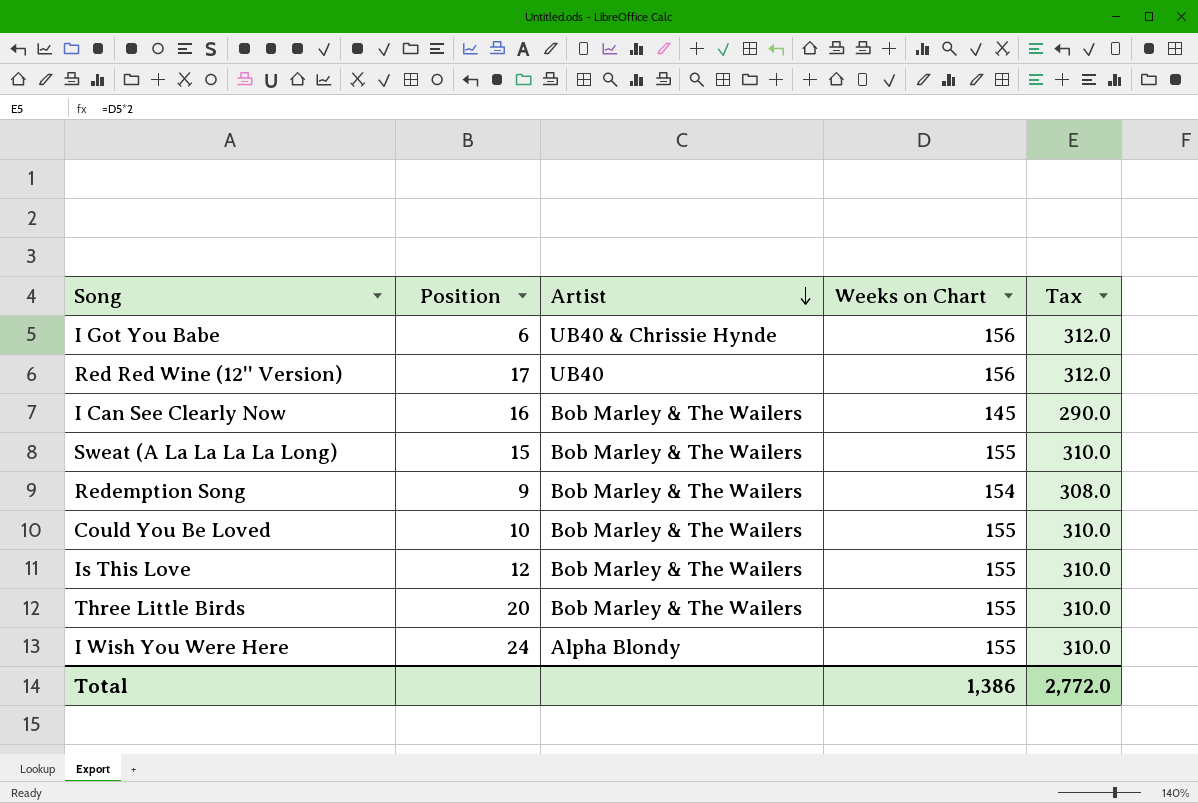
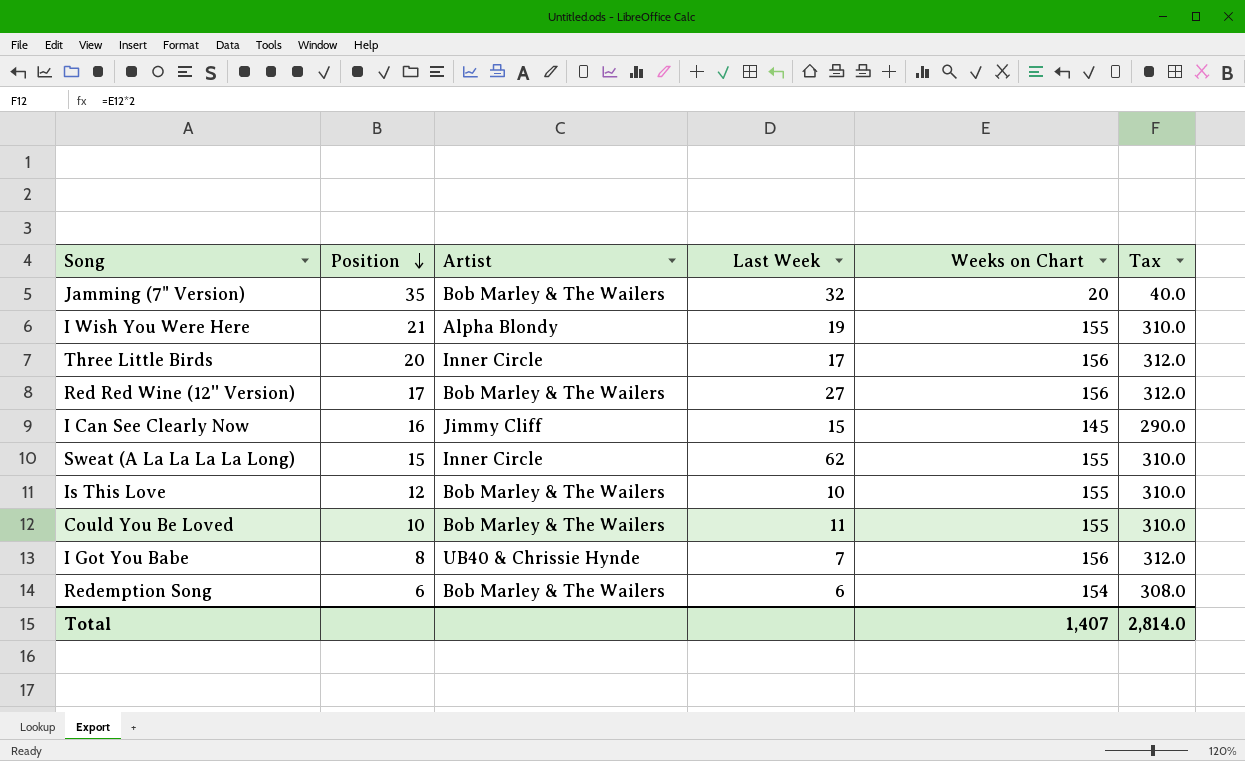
row order: Artist descending -> Position descending
column Last Week | position: none -> 4
row Jamming (7" Version): none -> 35 | Bob Marley & The Wailers | 32 | 20 | 40.0
I Wish You Were Here | Position: 24 -> 21
Three Little Birds | Artist: Bob Marley & The Wailers -> Inner Circle
Three Little Birds | Weeks on Chart: 155 -> 156
Three Little Birds | Tax: 310.0 -> 312.0
Red Red Wine (12'' Version) | Artist: UB40 -> Bob Marley & The Wailers
I Can See Clearly Now | Artist: Bob Marley & The Wailers -> Jimmy Cliff
Sweat (A La La La La Long) | Artist: Bob Marley & The Wailers -> Inner Circle
I Got You Babe | Position: 6 -> 8
Redemption Song | Position: 9 -> 6
Total | Weeks on Chart: 1,386 -> 1,407
Total | Tax: 2,772.0 -> 2,814.0

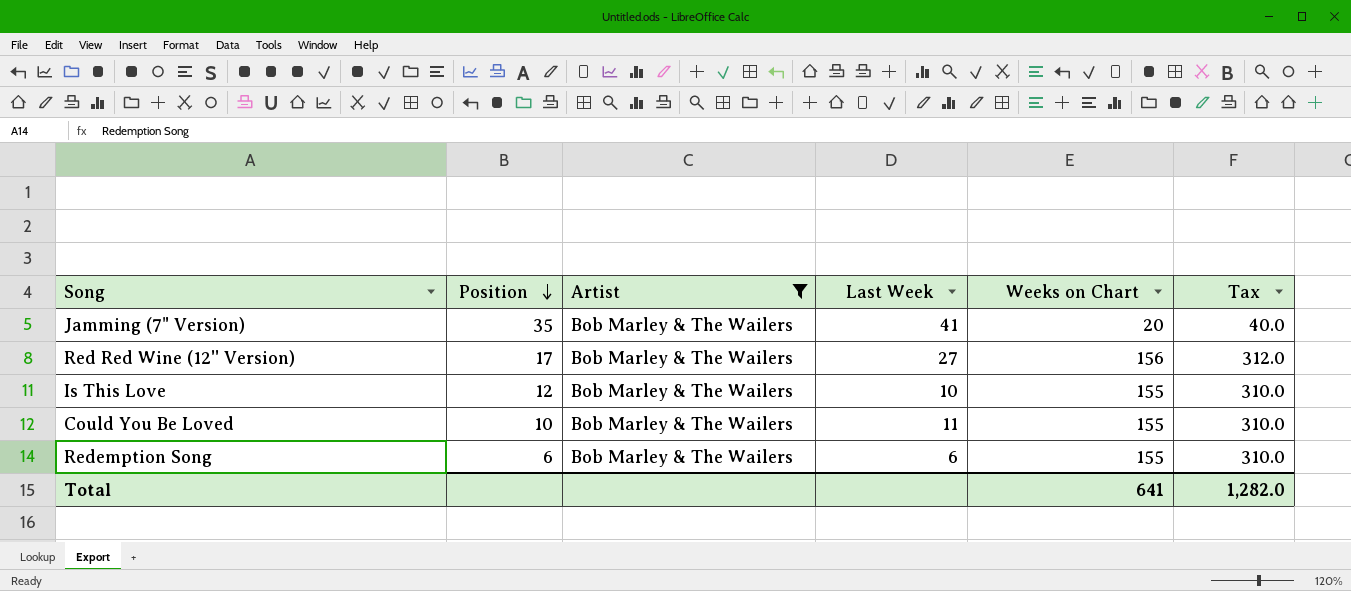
filter: none -> Artist = Bob Marley & The Wailers
Jamming (7" Version) | Last Week: 32 -> 41
Redemption Song | Weeks on Chart: 154 -> 155
Redemption Song | Tax: 308.0 -> 310.0
Total | Weeks on Chart: 1,407 -> 641
Total | Tax: 2,814.0 -> 1,282.0

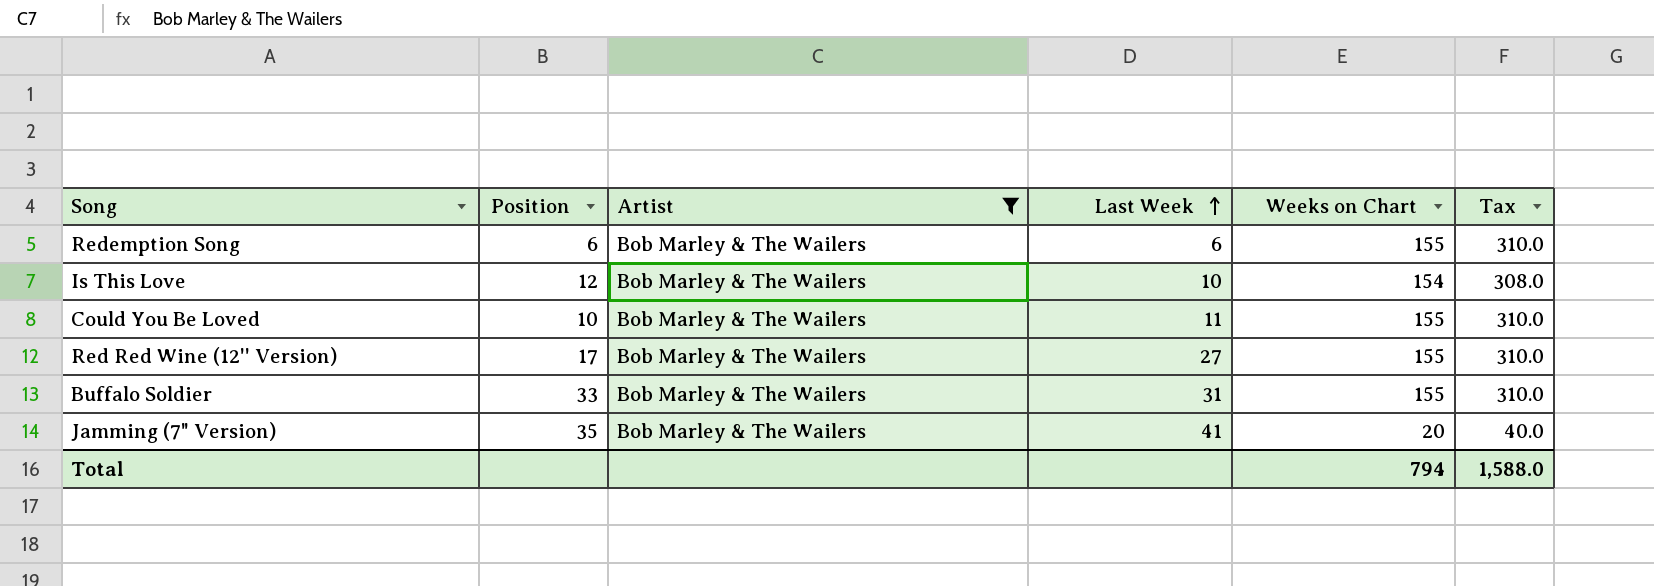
row order: Position descending -> Last Week ascending
Is This Love | Weeks on Chart: 155 -> 154
Is This Love | Tax: 310.0 -> 308.0
Red Red Wine (12'' Version) | Weeks on Chart: 156 -> 155
Red Red Wine (12'' Version) | Tax: 312.0 -> 310.0
row Buffalo Soldier: none -> 33 | Bob Marley & The Wailers | 31 | 155 | 310.0
Total | Weeks on Chart: 641 -> 794
Total | Tax: 1,282.0 -> 1,588.0

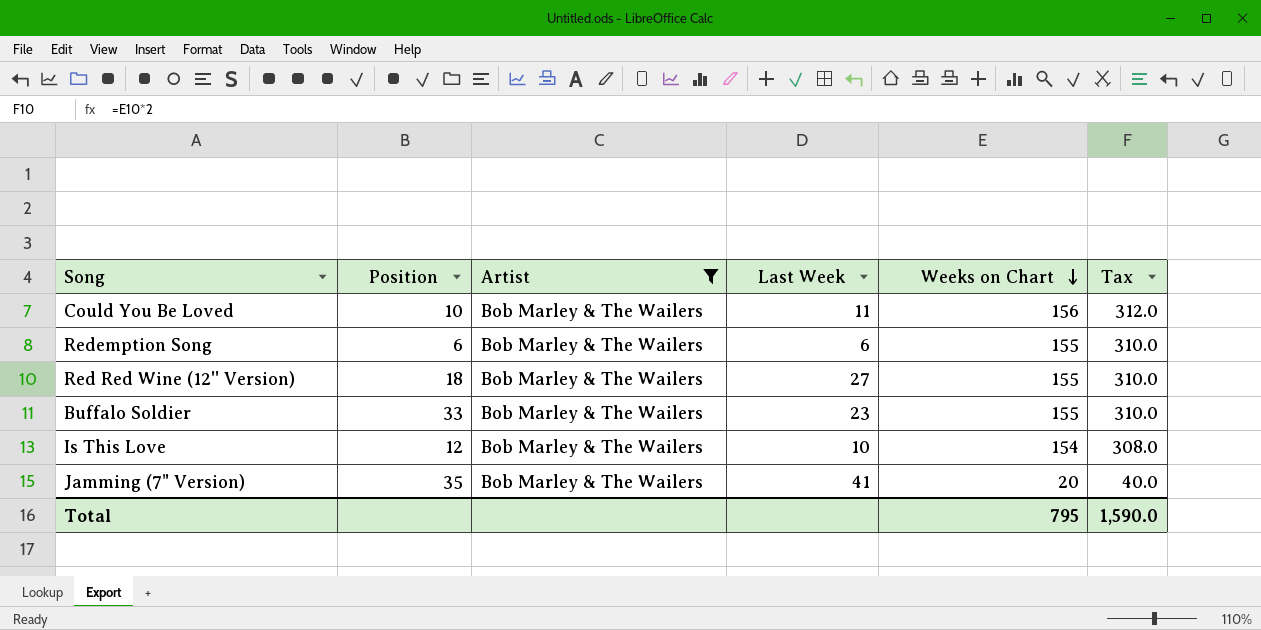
row order: Last Week ascending -> Weeks on Chart descending
Could You Be Loved | Weeks on Chart: 155 -> 156
Could You Be Loved | Tax: 310.0 -> 312.0
Red Red Wine (12'' Version) | Position: 17 -> 18
Buffalo Soldier | Last Week: 31 -> 23
Total | Weeks on Chart: 794 -> 795
Total | Tax: 1,588.0 -> 1,590.0

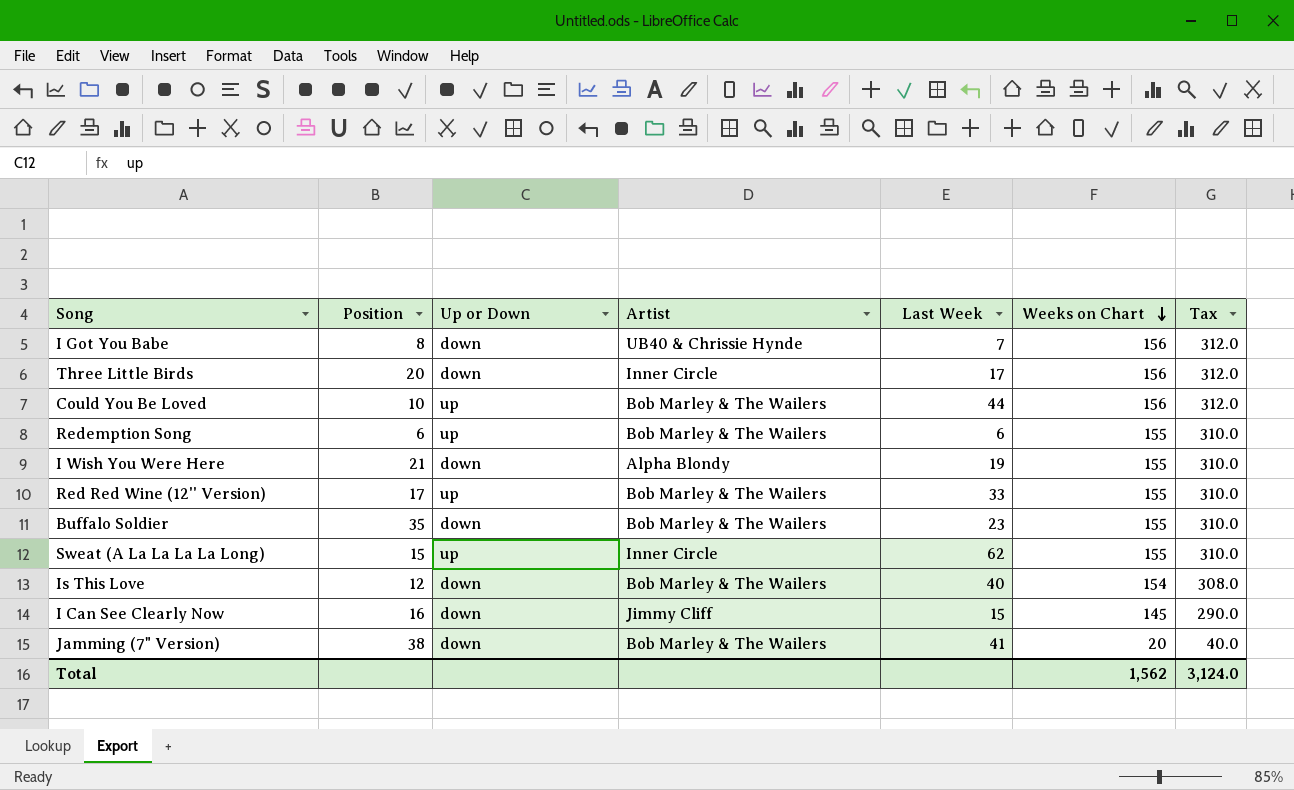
filter: Artist = Bob Marley & The Wailers -> none
column Up or Down | position: none -> 3
Could You Be Loved | Last Week: 11 -> 44
Red Red Wine (12'' Version) | Position: 18 -> 17
Red Red Wine (12'' Version) | Last Week: 27 -> 33
Buffalo Soldier | Position: 33 -> 35
Is This Love | Last Week: 10 -> 40
Jamming (7" Version) | Position: 35 -> 38
Total | Weeks on Chart: 795 -> 1,562
Total | Tax: 1,590.0 -> 3,124.0

